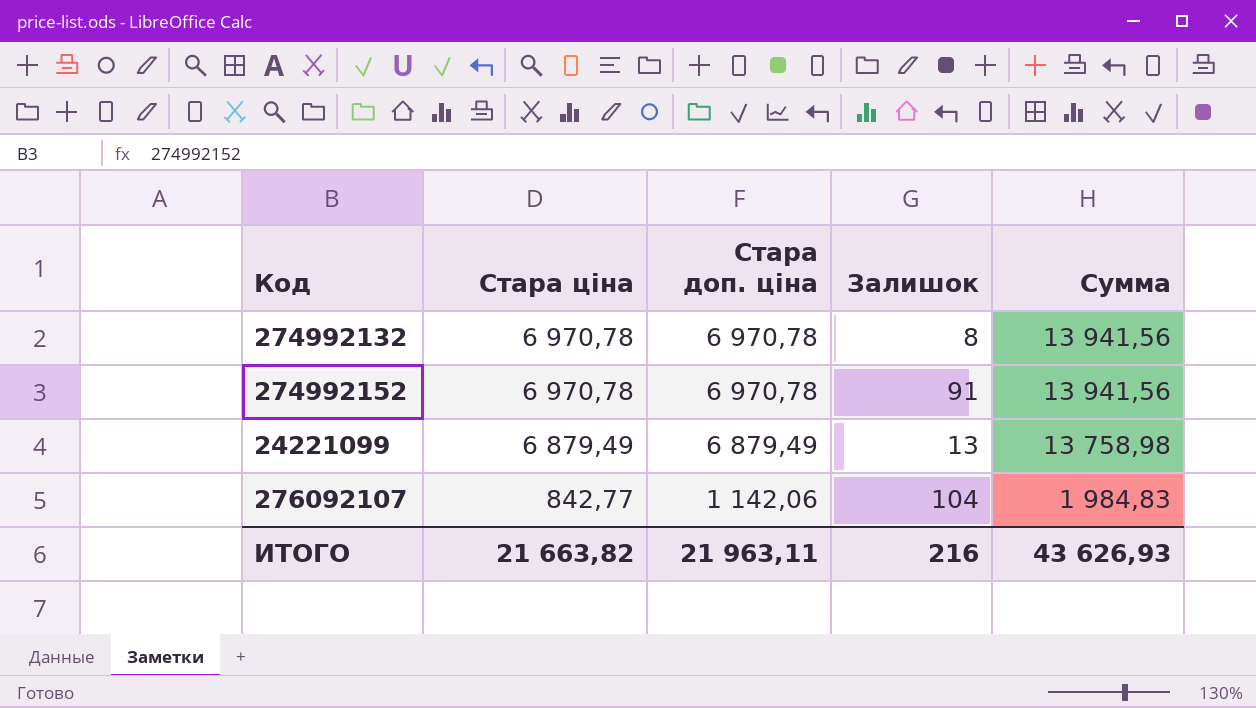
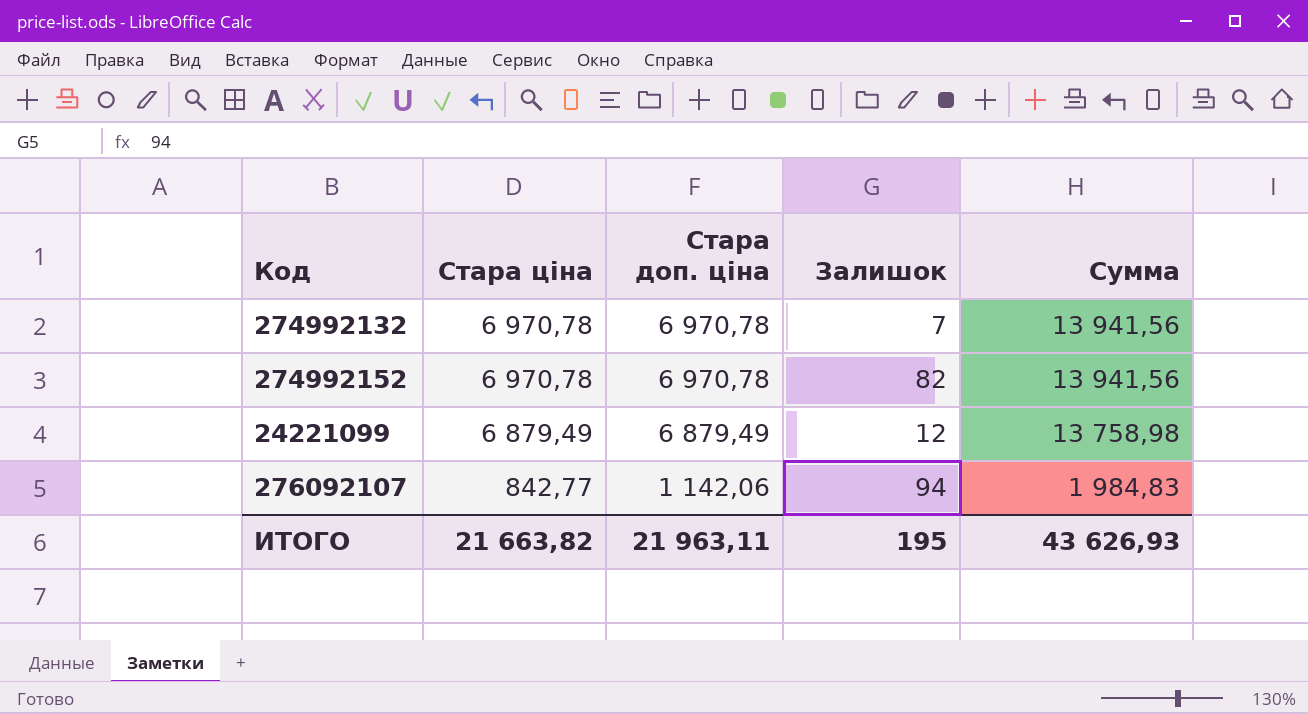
274992132 | Залишок: 8 -> 7
274992152 | Залишок: 91 -> 82
24221099 | Залишок: 13 -> 12
276092107 | Залишок: 104 -> 94
ИТОГО | Залишок: 216 -> 195

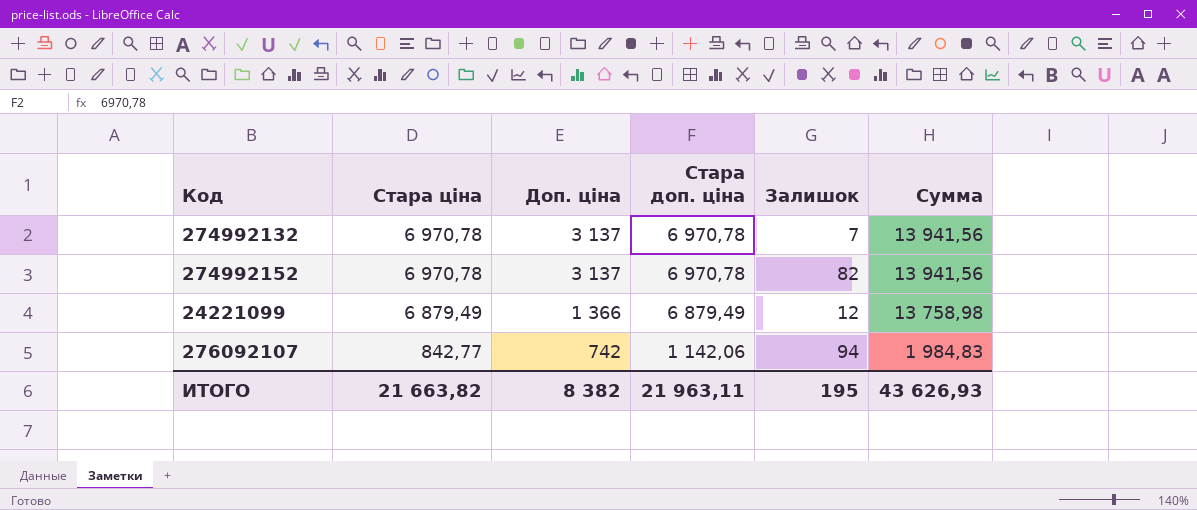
column Доп. ціна | position: none -> 3

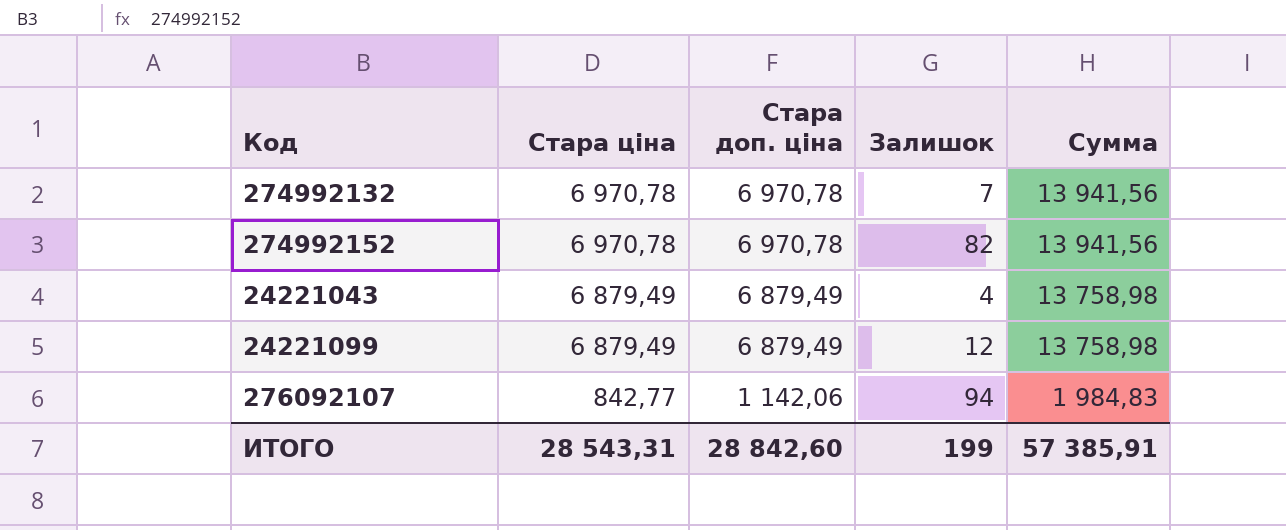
column Доп. ціна | position: 3 -> none
row 24221043: none -> 6 879,49 | 6 879,49 | 4 | 13 758,98
ИТОГО | Стара ціна: 21 663,82 -> 28 543,31
ИТОГО | Стара доп. ціна: 21 963,11 -> 28 842,60
ИТОГО | Залишок: 195 -> 199
ИТОГО | Сумма: 43 626,93 -> 57 385,91

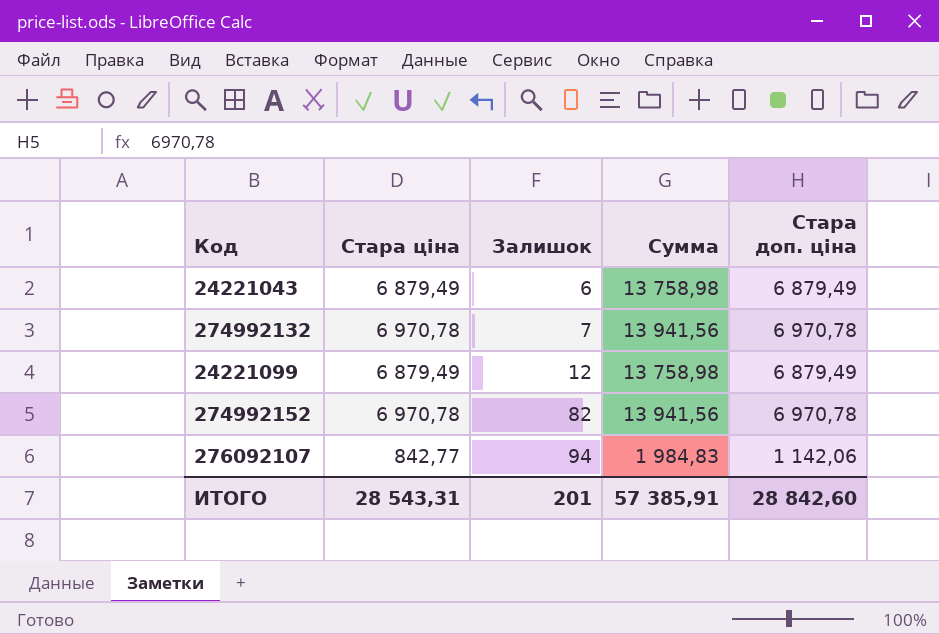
row order: Стара ціна descending -> Залишок ascending
column Стара доп. ціна | position: 3 -> 5
24221043 | Залишок: 4 -> 6
ИТОГО | Залишок: 199 -> 201

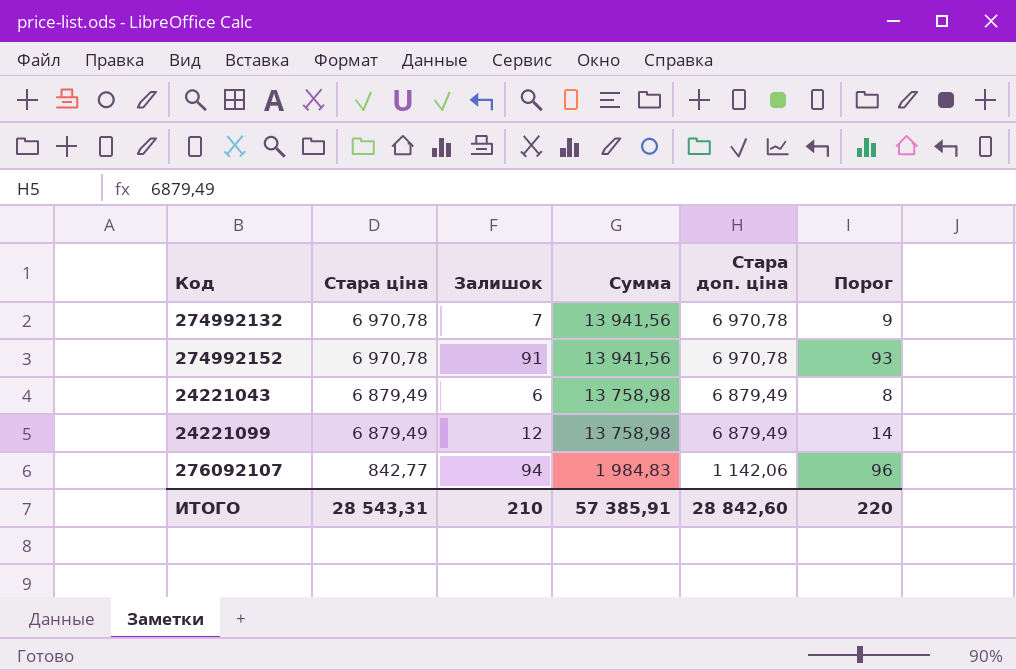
row order: Залишок ascending -> Стара ціна descending
column Порог | formula: none -> [Залишок] + 2
274992152 | Залишок: 82 -> 91
ИТОГО | Залишок: 201 -> 210

